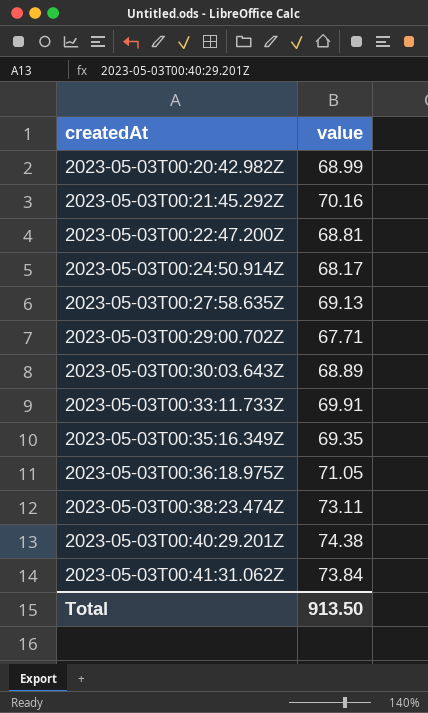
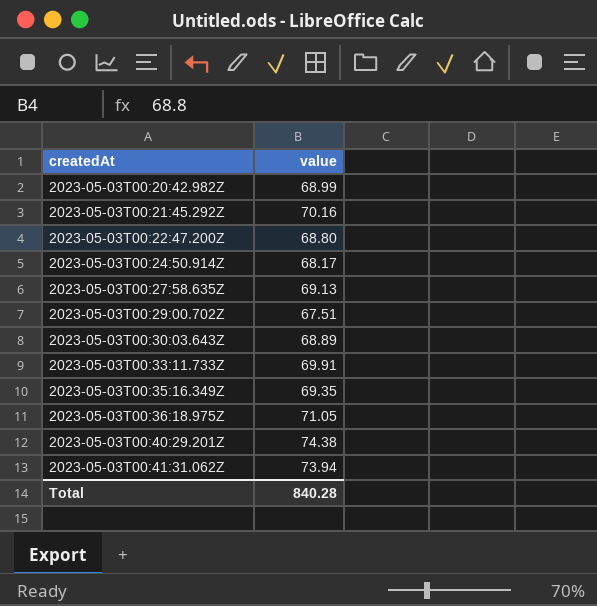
row 2023-05-03T00:38:23.474Z: 73.11 -> none
2023-05-03T00:22:47.200Z | value: 68.81 -> 68.80
2023-05-03T00:29:00.702Z | value: 67.71 -> 67.51
2023-05-03T00:41:31.062Z | value: 73.84 -> 73.94
Total | value: 913.50 -> 840.28

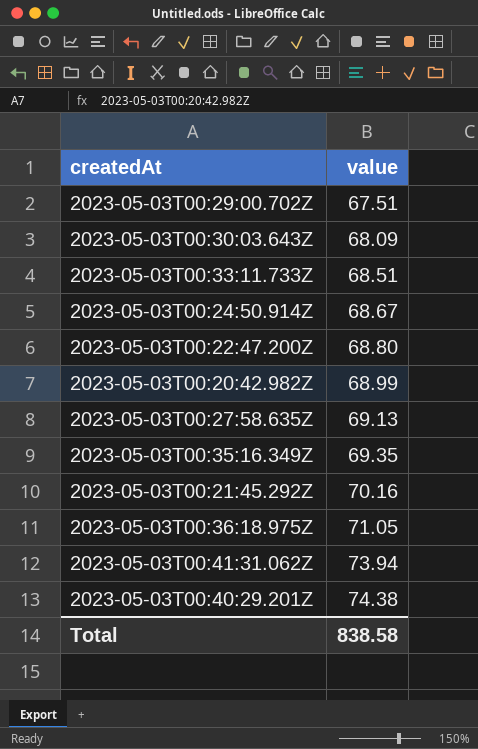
row order: createdAt ascending -> value ascending
2023-05-03T00:30:03.643Z | value: 68.89 -> 68.09
2023-05-03T00:33:11.733Z | value: 69.91 -> 68.51
2023-05-03T00:24:50.914Z | value: 68.17 -> 68.67
Total | value: 840.28 -> 838.58

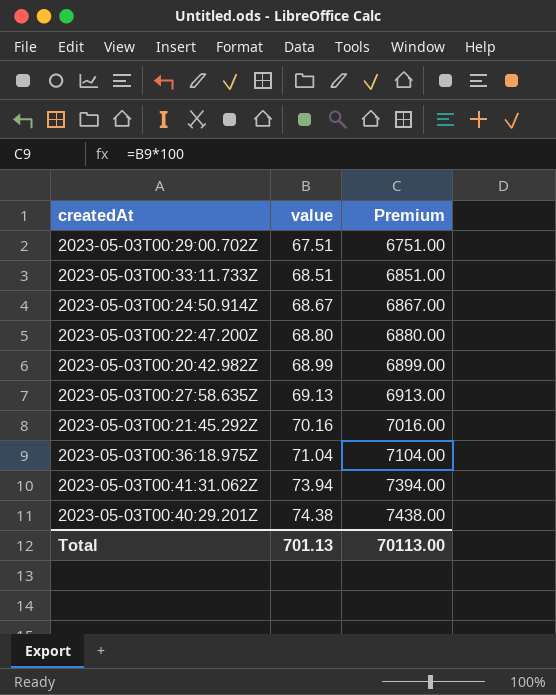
column Premium | formula: none -> [value] * 100
row 2023-05-03T00:30:03.643Z: 68.09 -> none
row 2023-05-03T00:35:16.349Z: 69.35 -> none
2023-05-03T00:36:18.975Z | value: 71.05 -> 71.04
Total | value: 838.58 -> 701.13

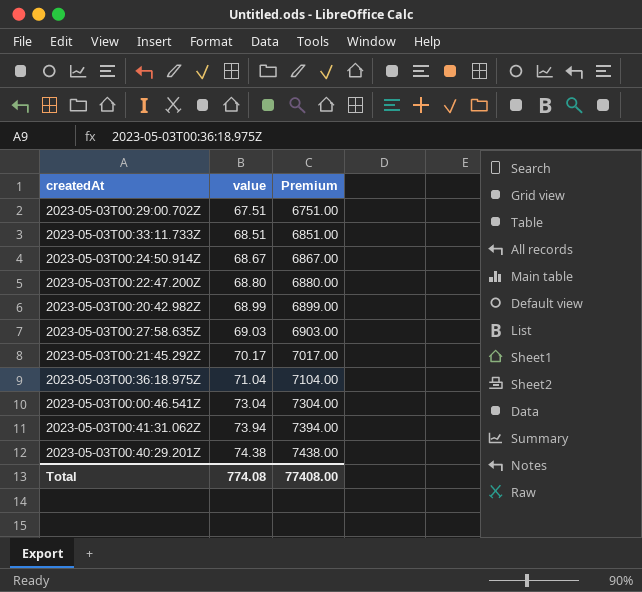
2023-05-03T00:27:58.635Z | value: 69.13 -> 69.03
2023-05-03T00:27:58.635Z | Premium: 6913.00 -> 6903.00
2023-05-03T00:21:45.292Z | value: 70.16 -> 70.17
2023-05-03T00:21:45.292Z | Premium: 7016.00 -> 7017.00
row 2023-05-03T00:00:46.541Z: none -> 73.04 | 7304.00
Total | value: 701.13 -> 774.08
Total | Premium: 70113.00 -> 77408.00

